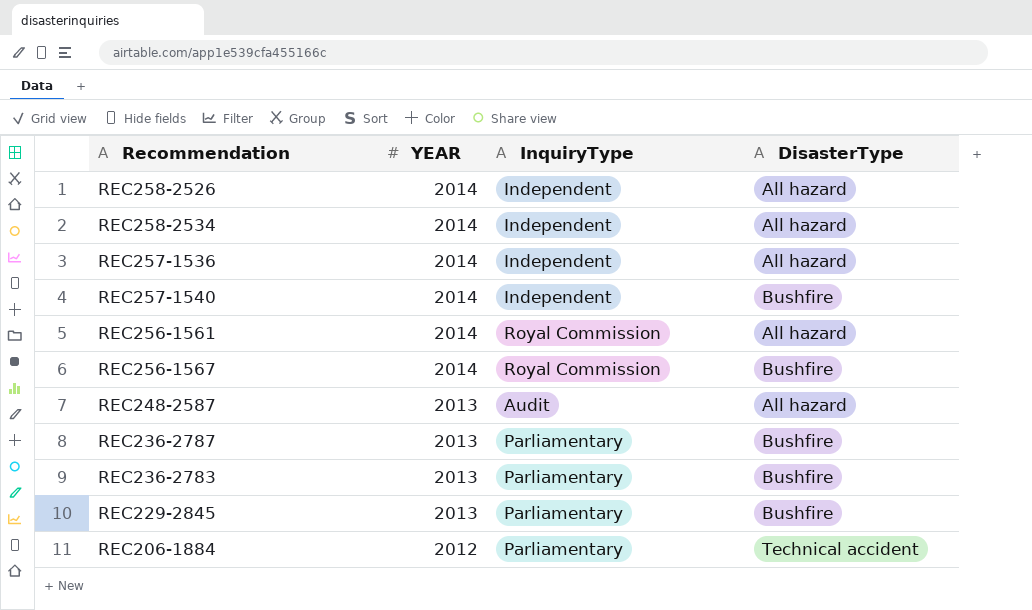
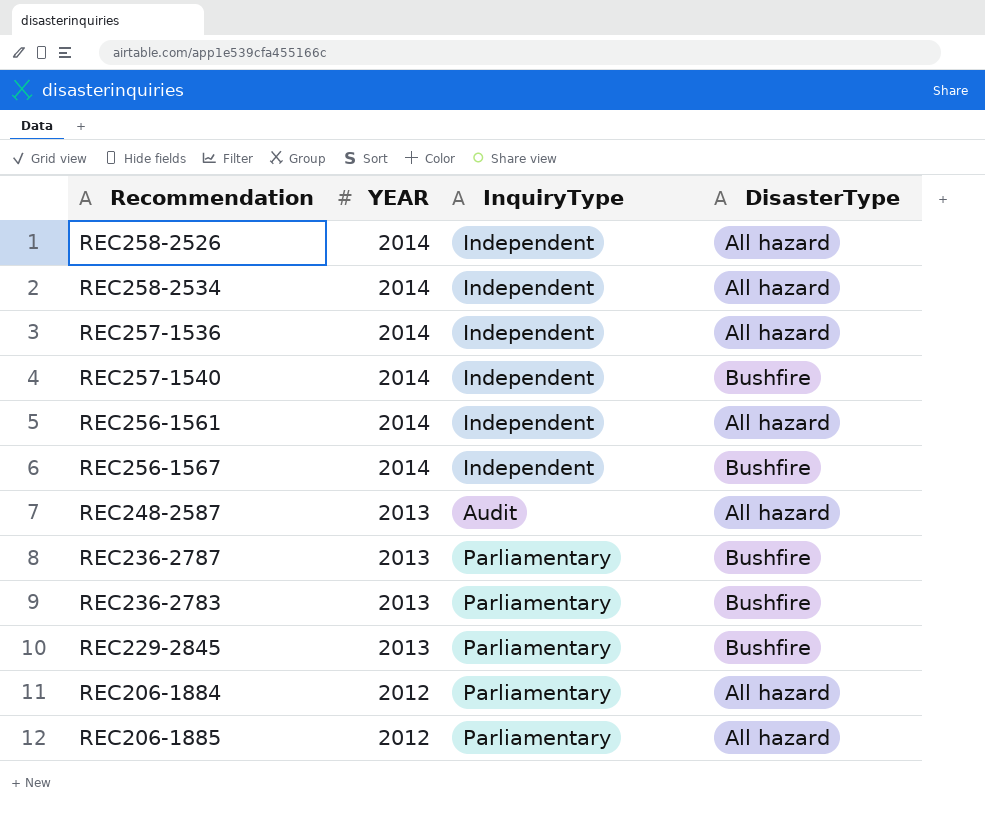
REC256-1561 | InquiryType: Royal Commission -> Independent
REC256-1567 | InquiryType: Royal Commission -> Independent
REC206-1884 | DisasterType: Technical accident -> All hazard
row REC206-1885: none -> 2012 | Parliamentary | All hazard

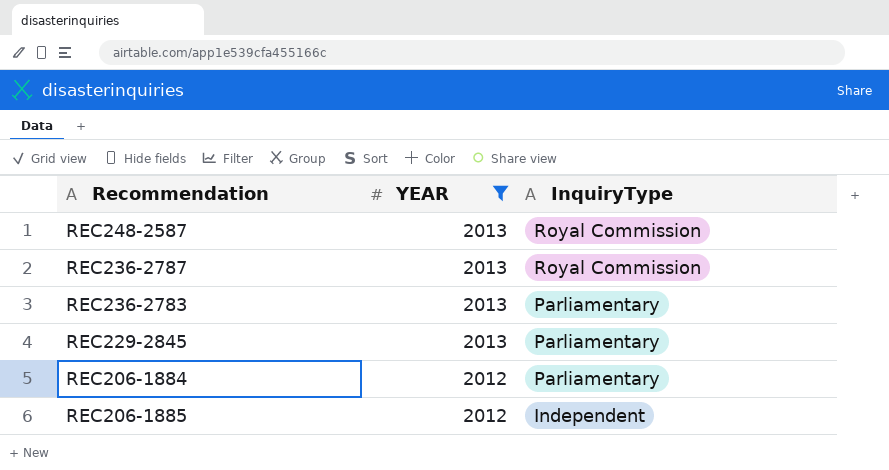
filter: none -> YEAR != 2014
column DisasterType | position: 4 -> none
REC248-2587 | InquiryType: Audit -> Royal Commission
REC236-2787 | InquiryType: Parliamentary -> Royal Commission
REC206-1885 | InquiryType: Parliamentary -> Independent

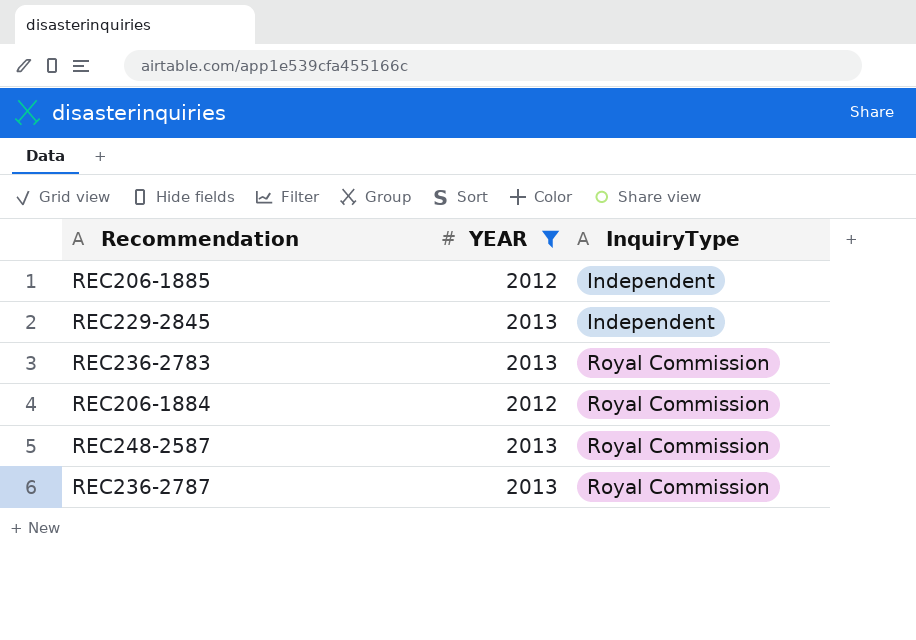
row order: YEAR descending -> InquiryType ascending
REC229-2845 | InquiryType: Parliamentary -> Independent
REC236-2783 | InquiryType: Parliamentary -> Royal Commission
REC206-1884 | InquiryType: Parliamentary -> Royal Commission

